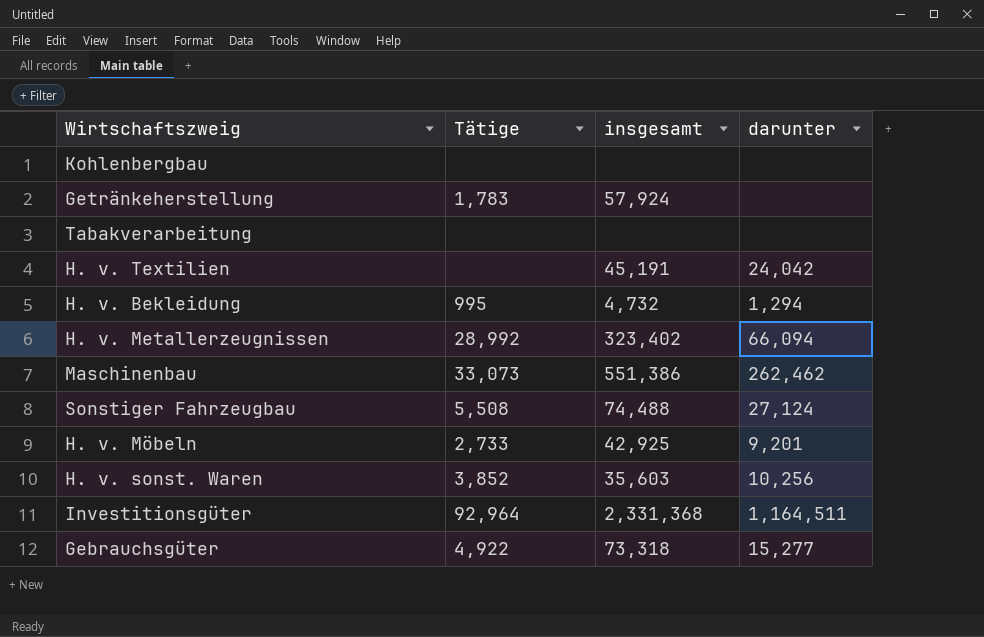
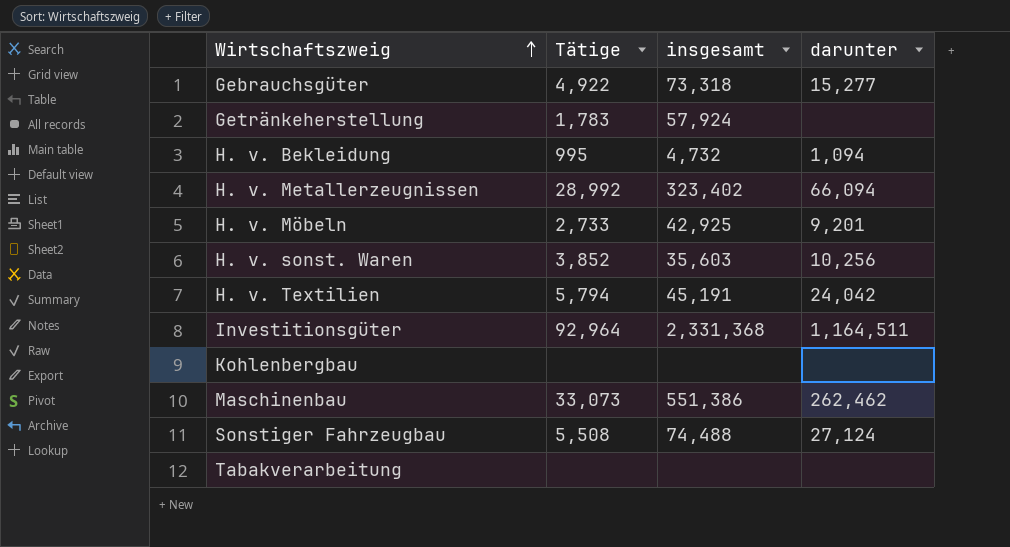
row order: none -> Wirtschaftszweig ascending
H. v. Bekleidung | darunter: 1,294 -> 1,094
H. v. Textilien | Tätige: none -> 5,794

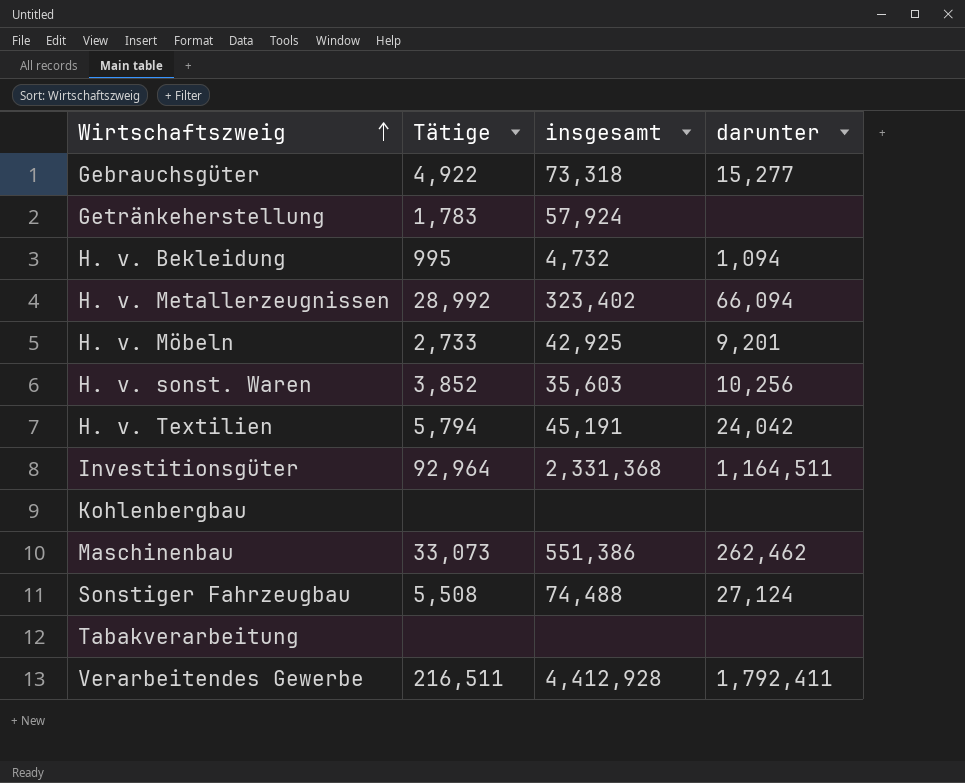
row Verarbeitendes Gewerbe: none -> 216,511 | 4,412,928 | 1,792,411

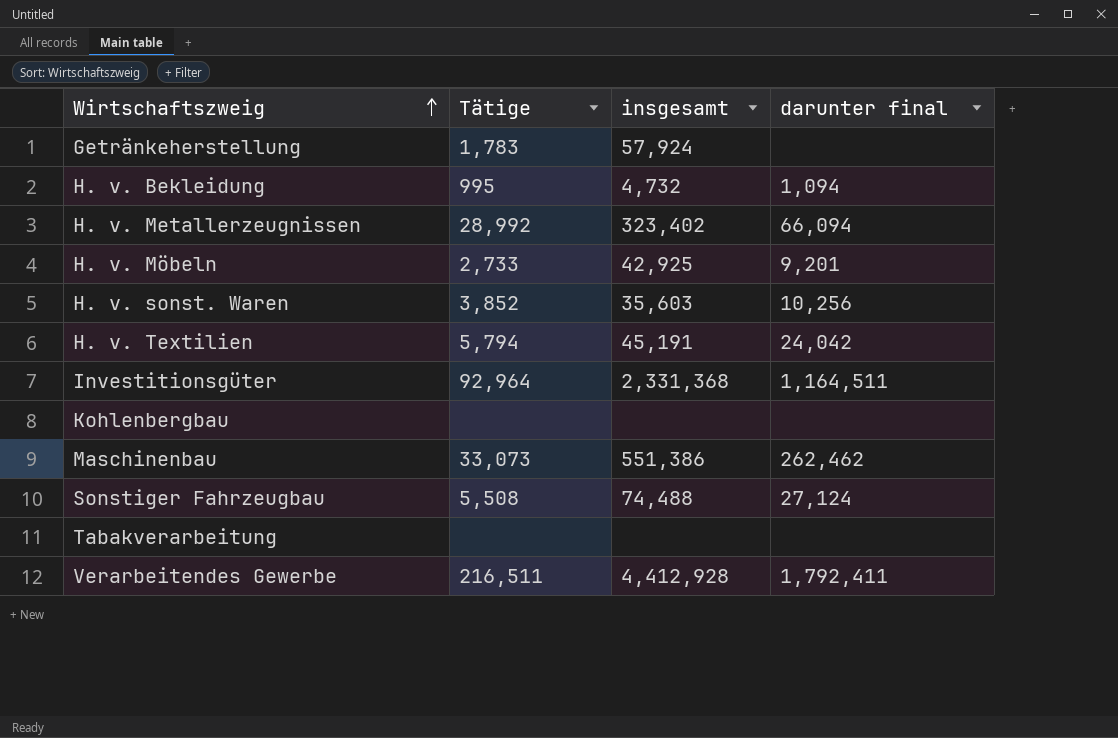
column name: darunter -> darunter final
row Gebrauchsgüter: 4,922 | 73,318 | 15,277 -> none

